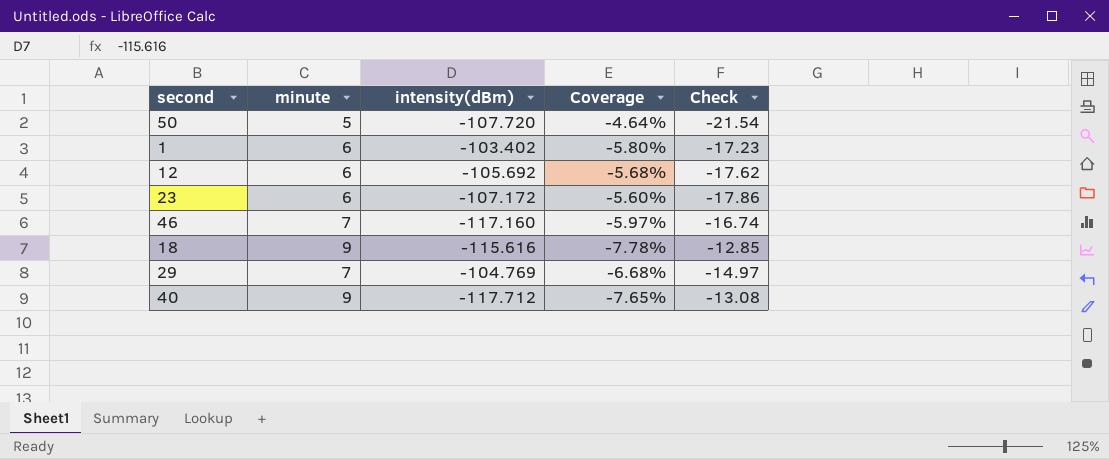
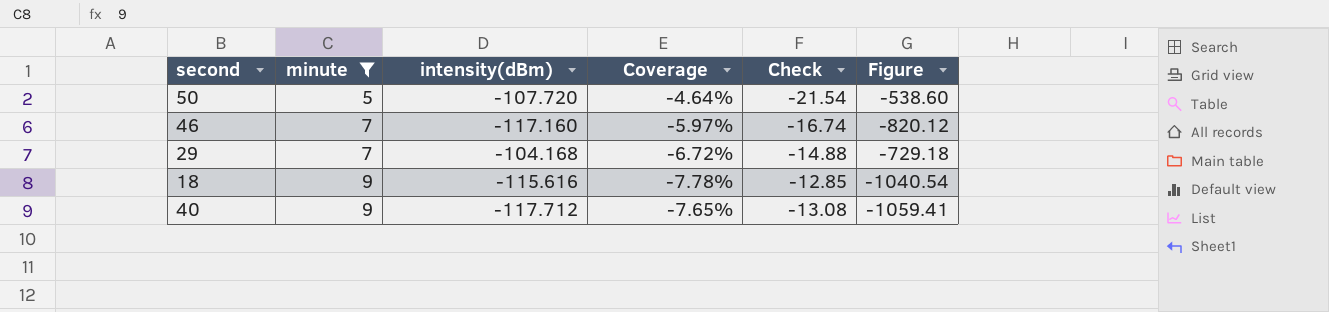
filter: none -> minute != 6
row order: none -> minute ascending
column Figure | formula: none -> [minute] * [intensity(dBm)]
29 | intensity(dBm): -104.769 -> -104.168
29 | Coverage: -6.68% -> -6.72%
29 | Check: -14.97 -> -14.88

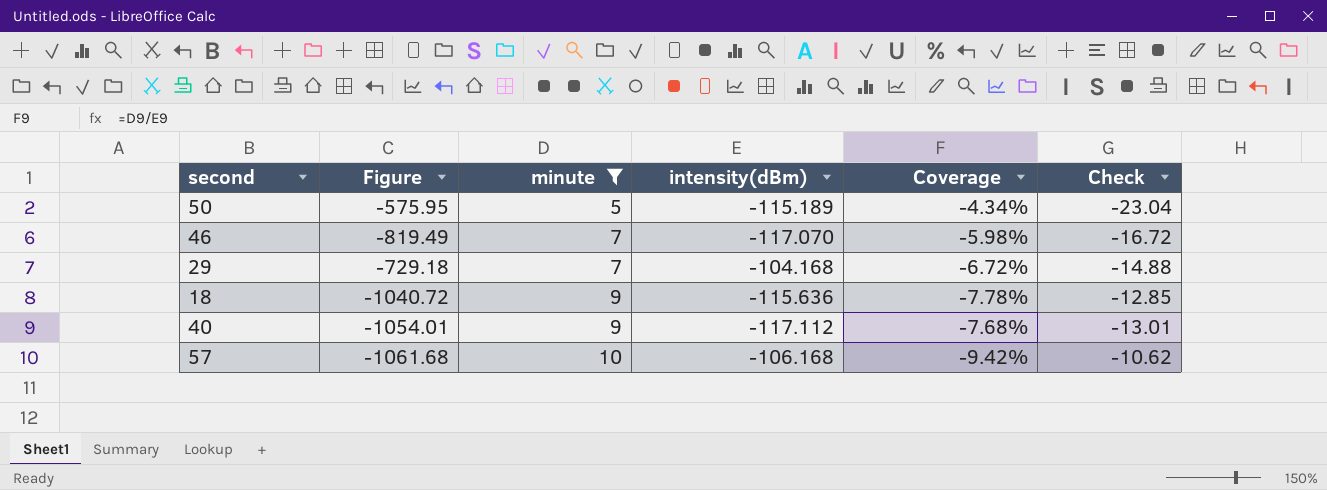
column Figure | position: 6 -> 2
50 | Figure: -538.60 -> -575.95
50 | intensity(dBm): -107.720 -> -115.189
50 | Coverage: -4.64% -> -4.34%
50 | Check: -21.54 -> -23.04
46 | Figure: -820.12 -> -819.49
46 | intensity(dBm): -117.160 -> -117.070
46 | Coverage: -5.97% -> -5.98%
46 | Check: -16.74 -> -16.72
18 | Figure: -1040.54 -> -1040.72
18 | intensity(dBm): -115.616 -> -115.636
40 | Figure: -1059.41 -> -1054.01
40 | intensity(dBm): -117.712 -> -117.112
40 | Coverage: -7.65% -> -7.68%
40 | Check: -13.08 -> -13.01
row 57: none -> -1061.68 | 10 | -106.168 | -9.42% | -10.62

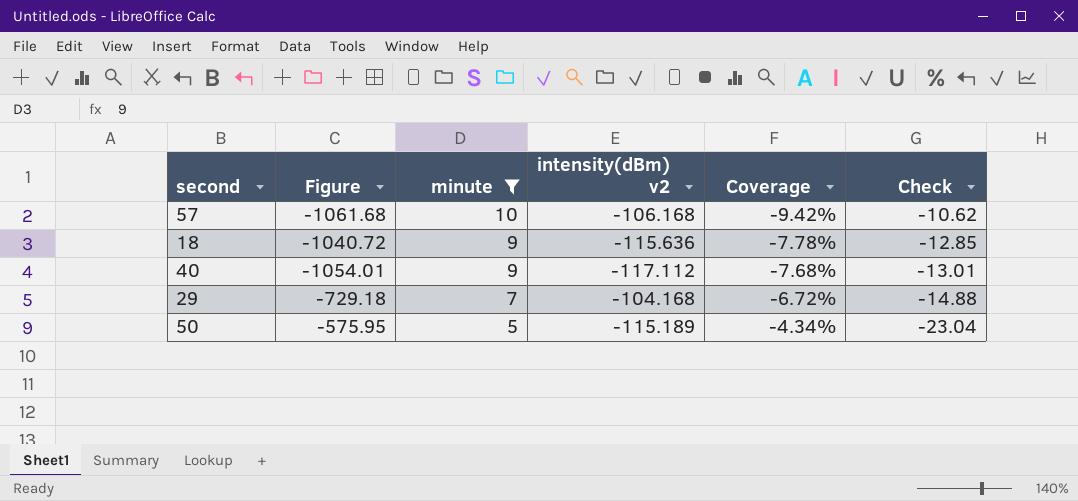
row order: minute ascending -> minute descending
column name: intensity(dBm) -> intensity(dBm) v2
row 46: -819.49 | 7 | -117.070 | -5.98% | -16.72 -> none

